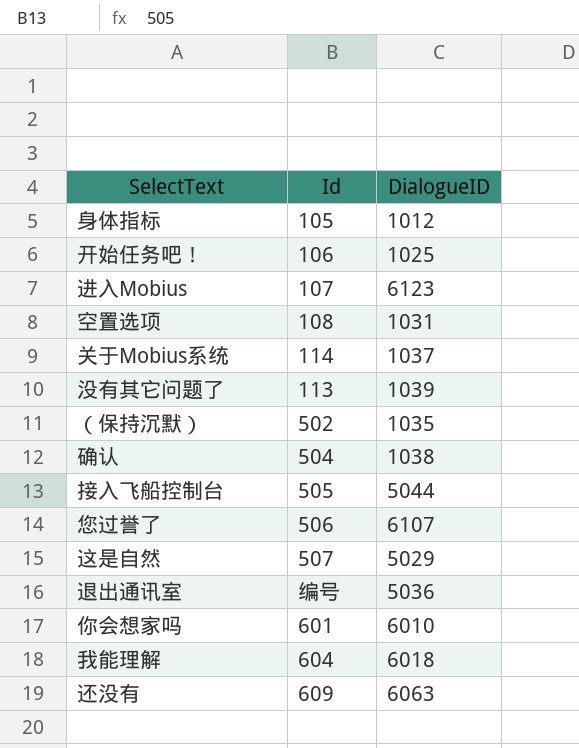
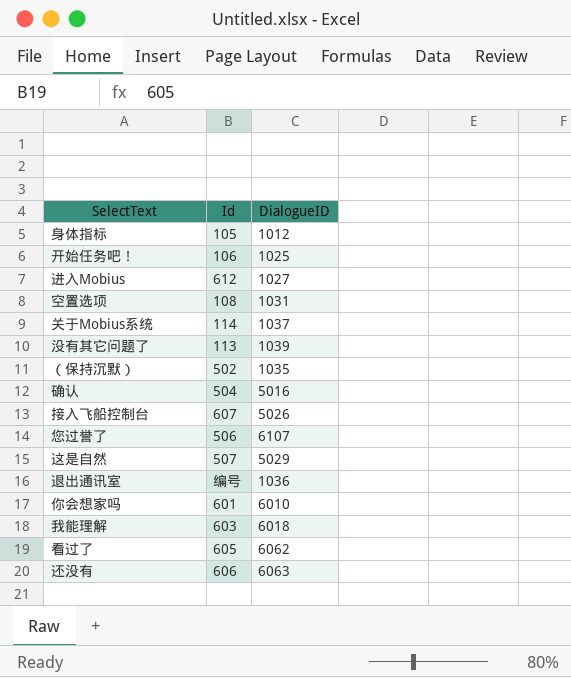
进入Mobius | Id: 107 -> 612
进入Mobius | DialogueID: 6123 -> 1027
确认 | DialogueID: 1038 -> 5016
接入飞船控制台 | Id: 505 -> 607
接入飞船控制台 | DialogueID: 5044 -> 5026
退出通讯室 | DialogueID: 5036 -> 1036
我能理解 | Id: 604 -> 603
row 看过了: none -> 605 | 6062
还没有 | Id: 609 -> 606

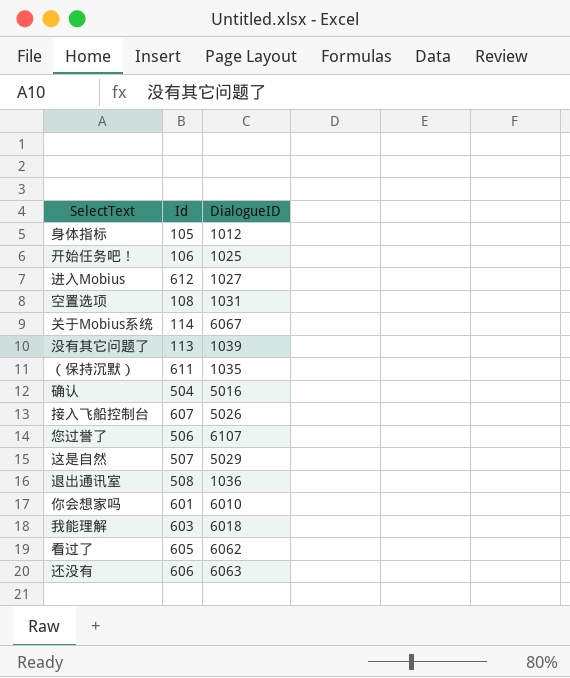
关于Mobius系统 | DialogueID: 1037 -> 6067
（保持沉默） | Id: 502 -> 611
退出通讯室 | Id: 编号 -> 508

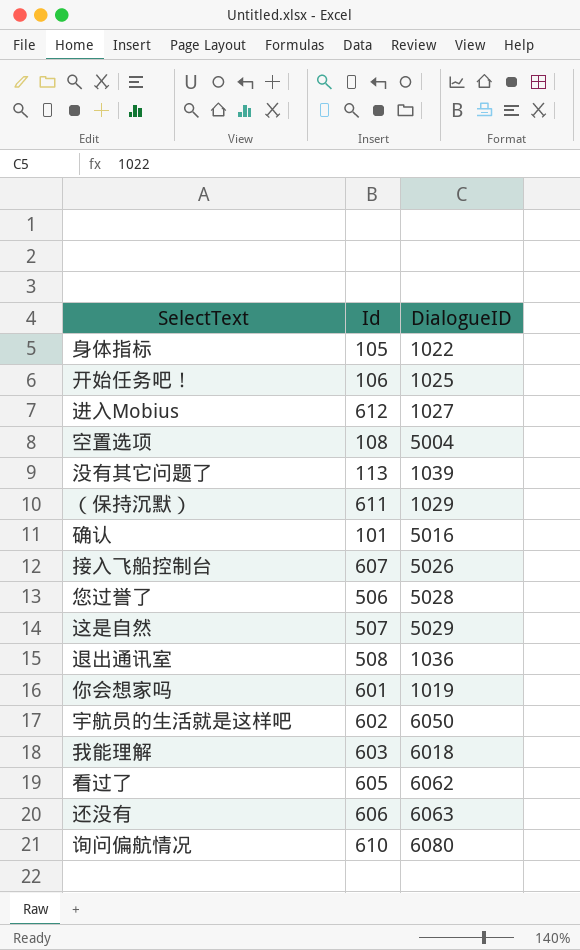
row 关于Mobius系统: 114 | 6067 -> none
身体指标 | DialogueID: 1012 -> 1022
空置选项 | DialogueID: 1031 -> 5004
（保持沉默） | DialogueID: 1035 -> 1029
确认 | Id: 504 -> 101
您过誉了 | DialogueID: 6107 -> 5028
你会想家吗 | DialogueID: 6010 -> 1019
row 宇航员的生活就是这样吧: none -> 602 | 6050
row 询问偏航情况: none -> 610 | 6080

